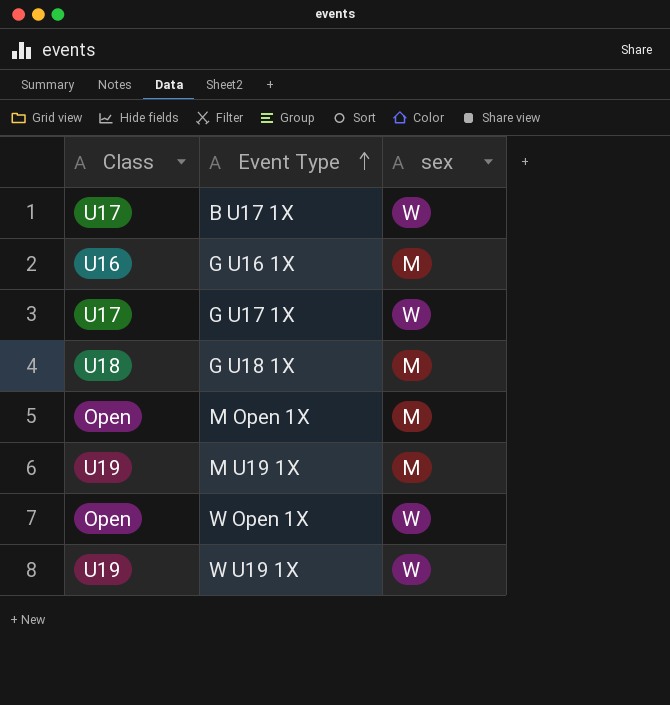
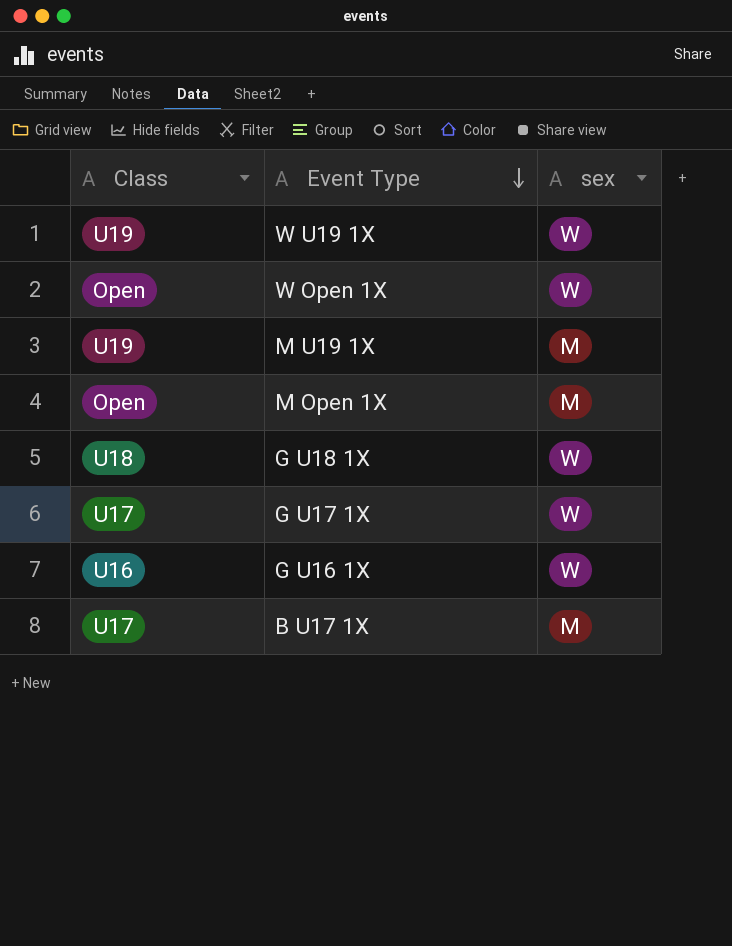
row order: Event Type ascending -> Event Type descending
G U18 1X | sex: M -> W
G U16 1X | sex: M -> W
B U17 1X | sex: W -> M

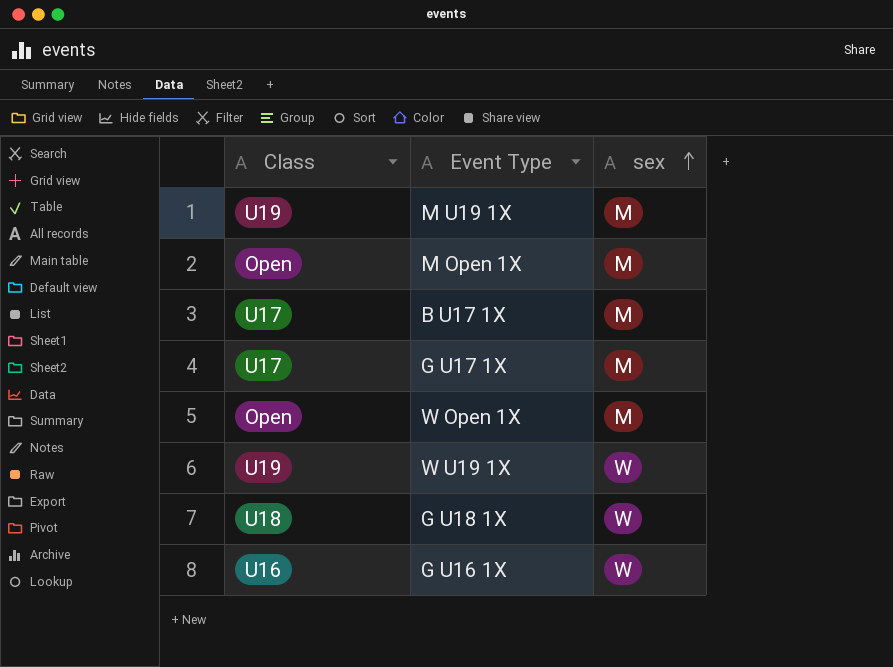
row order: Event Type descending -> sex ascending
G U17 1X | sex: W -> M
W Open 1X | sex: W -> M

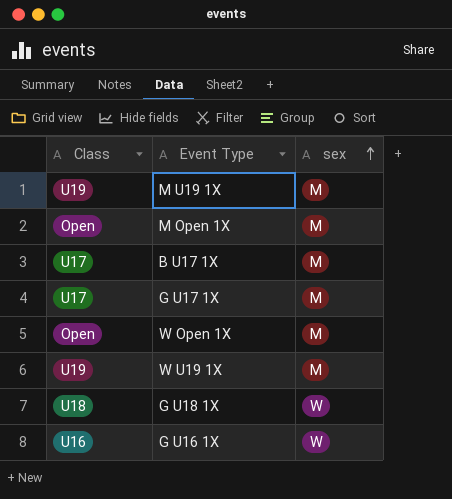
W U19 1X | sex: W -> M

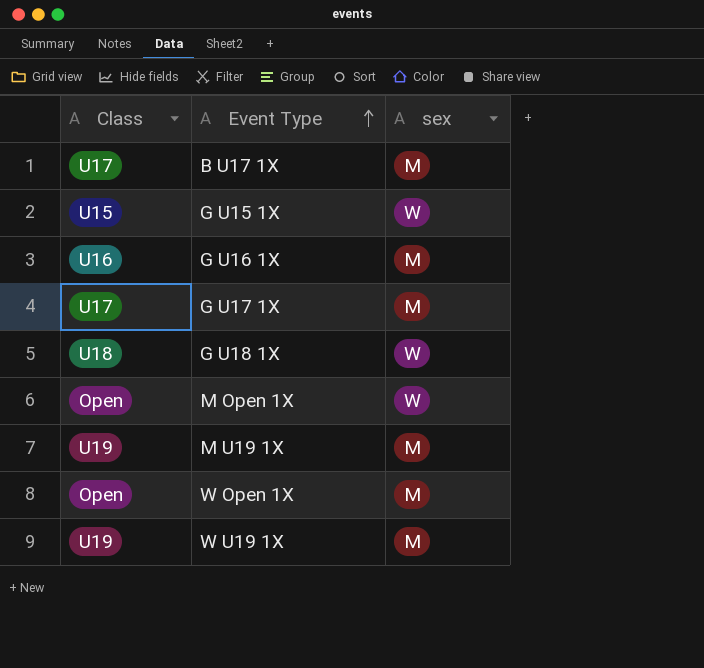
row order: sex ascending -> Event Type ascending
row G U15 1X: none -> U15 | W
G U16 1X | sex: W -> M
M Open 1X | sex: M -> W

